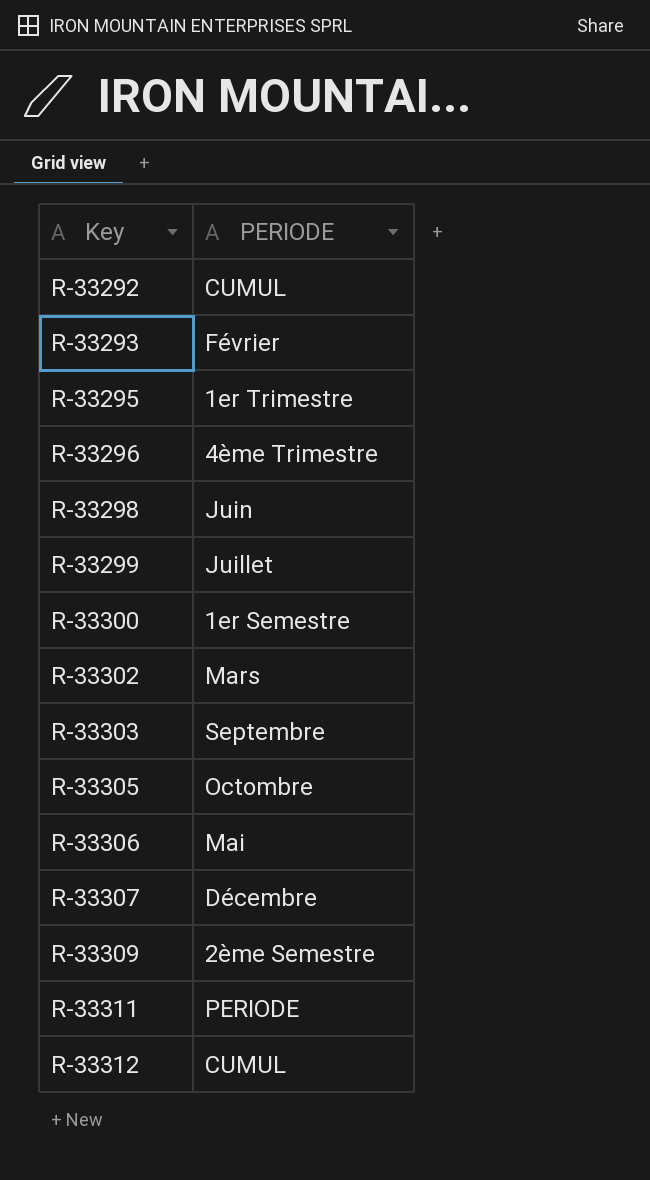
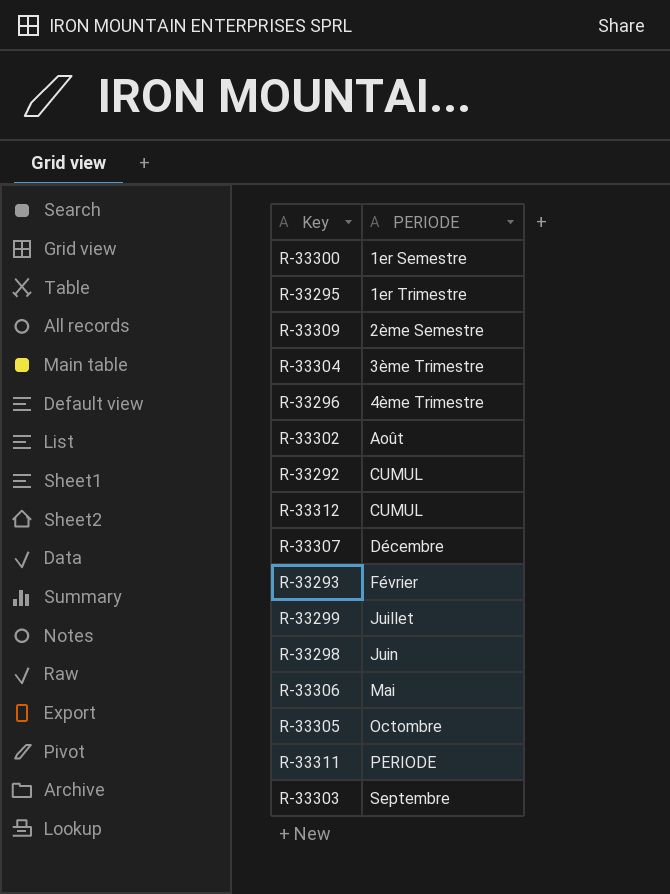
row order: Key ascending -> PERIODE ascending
row R-33304: none -> 3ème Trimestre
R-33302 | PERIODE: Mars -> Août

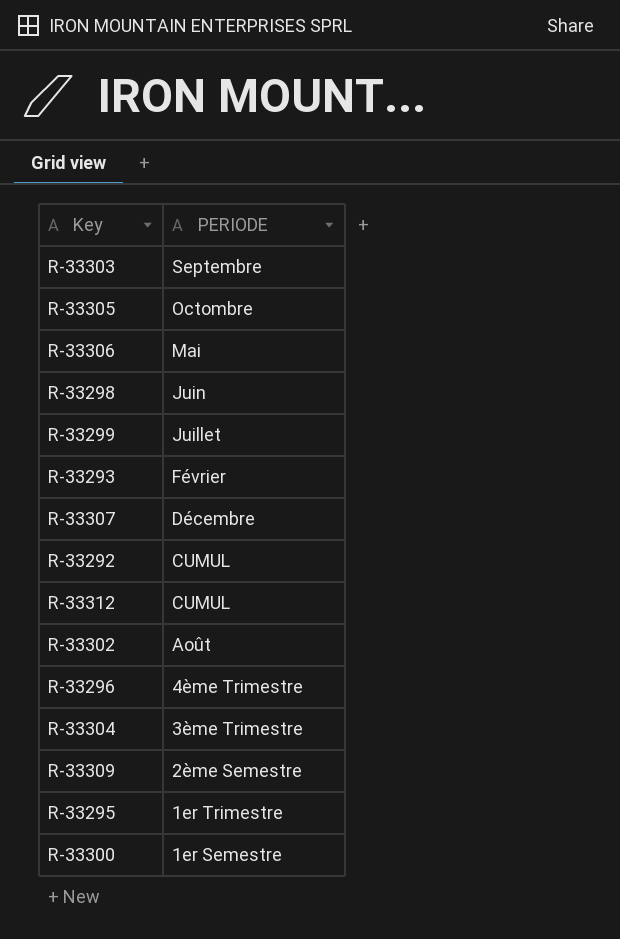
row order: PERIODE ascending -> PERIODE descending
row R-33311: PERIODE -> none

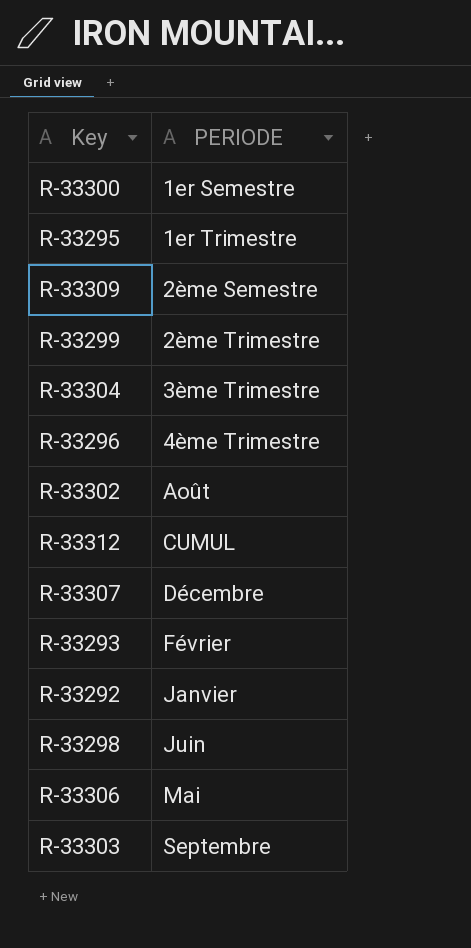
row order: PERIODE descending -> PERIODE ascending
row R-33305: Octombre -> none
R-33299 | PERIODE: Juillet -> 2ème Trimestre
R-33292 | PERIODE: CUMUL -> Janvier

